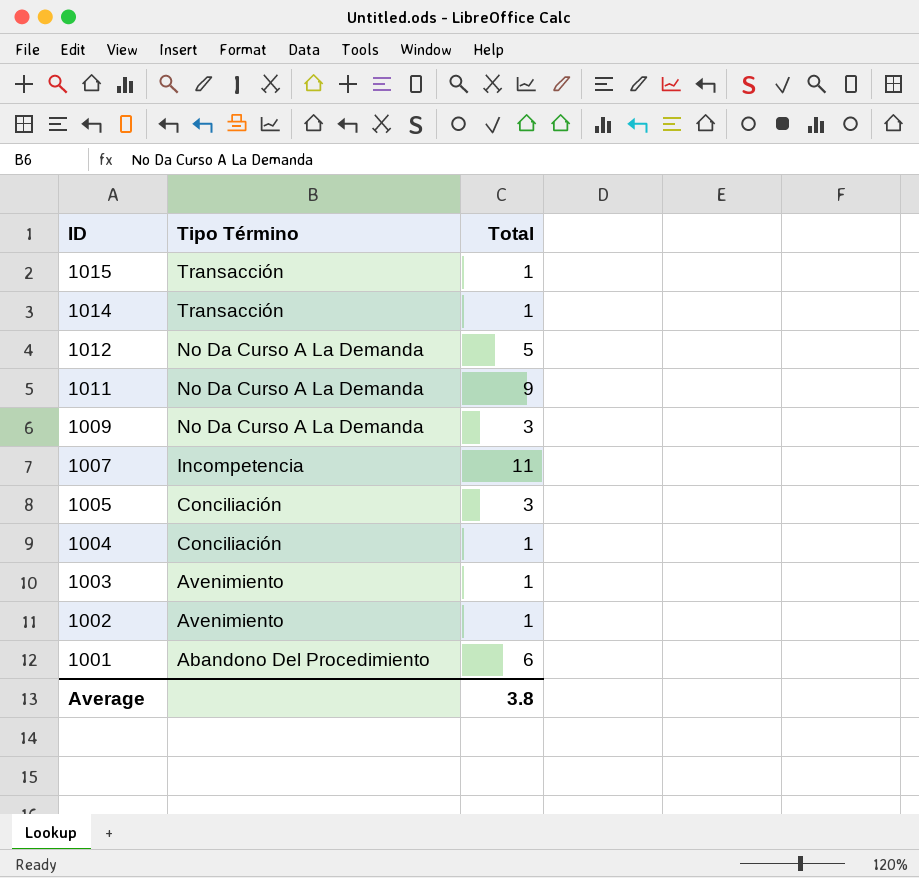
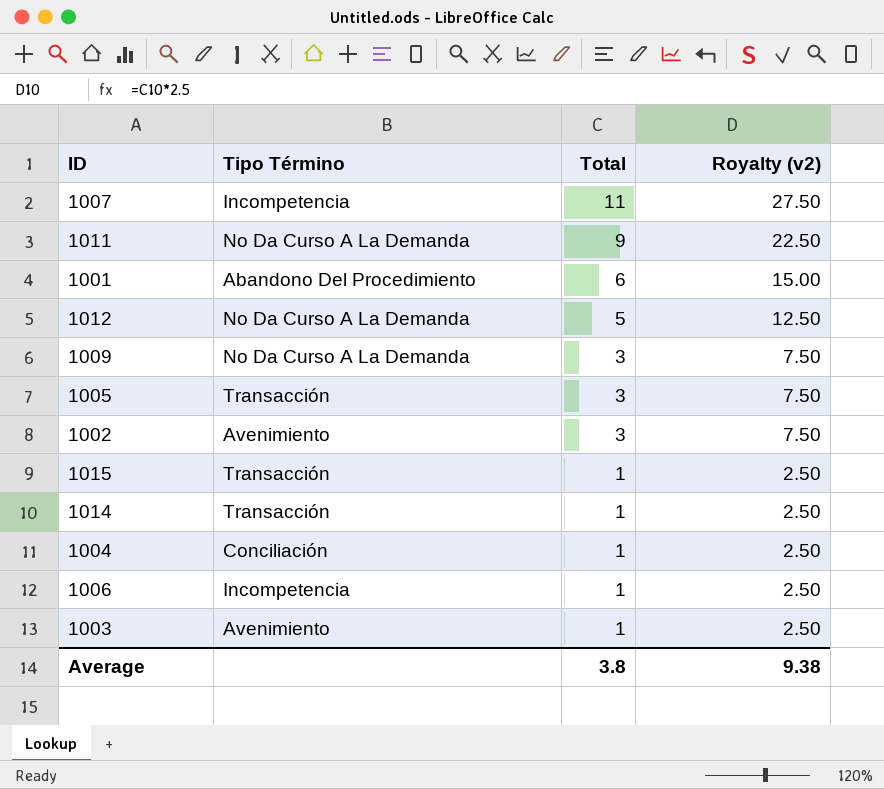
row order: ID descending -> Total descending
column Royalty (v2) | formula: none -> [Total] * 2.5
1005 | Tipo Término: Conciliación -> Transacción
1002 | Total: 1 -> 3
row 1006: none -> Incompetencia | 1 | 2.50

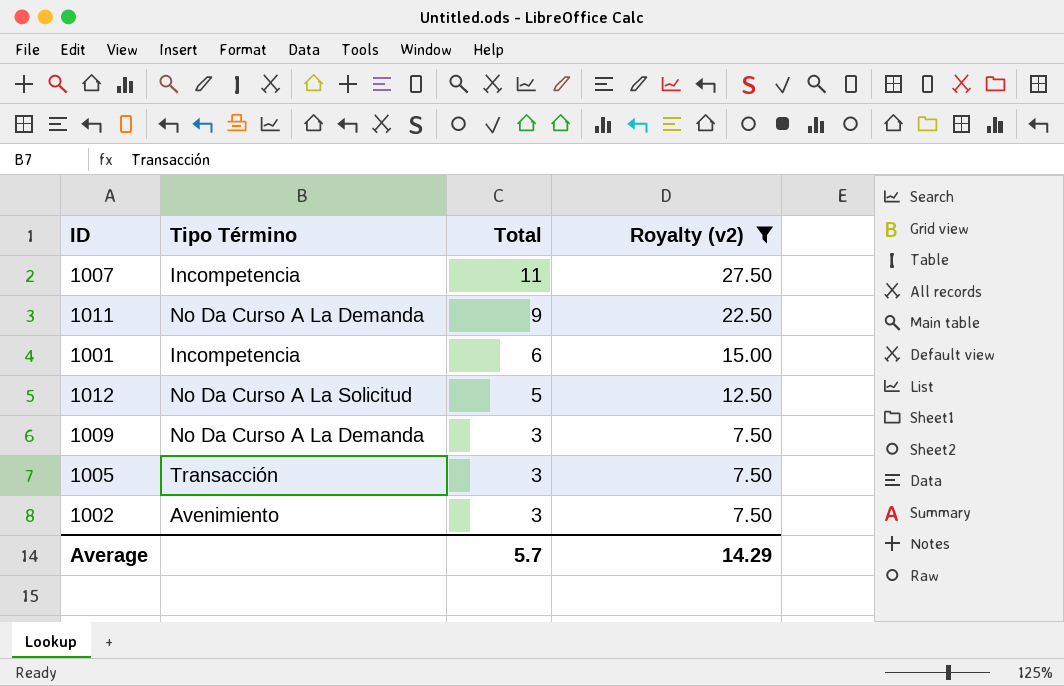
filter: none -> Royalty (v2) != 2.50
1001 | Tipo Término: Abandono Del Procedimiento -> Incompetencia
1012 | Tipo Término: No Da Curso A La Demanda -> No Da Curso A La Solicitud
Average | Total: 3.8 -> 5.7
Average | Royalty (v2): 9.38 -> 14.29

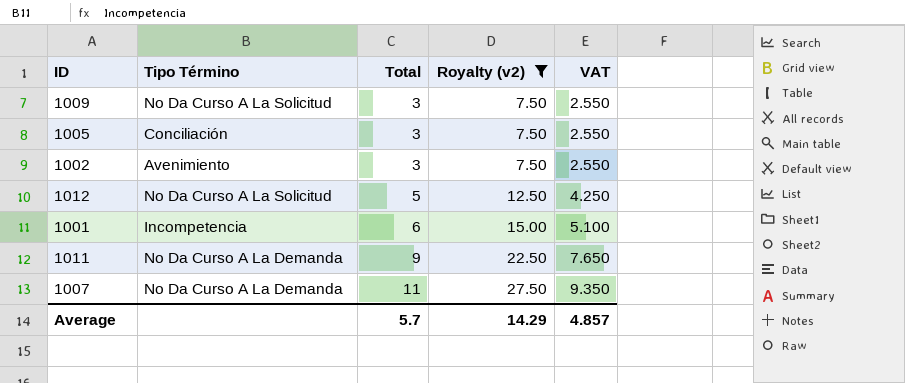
row order: Total descending -> Total ascending
column VAT | formula: none -> [Total] * 0.85
1009 | Tipo Término: No Da Curso A La Demanda -> No Da Curso A La Solicitud
1005 | Tipo Término: Transacción -> Conciliación
1007 | Tipo Término: Incompetencia -> No Da Curso A La Demanda

